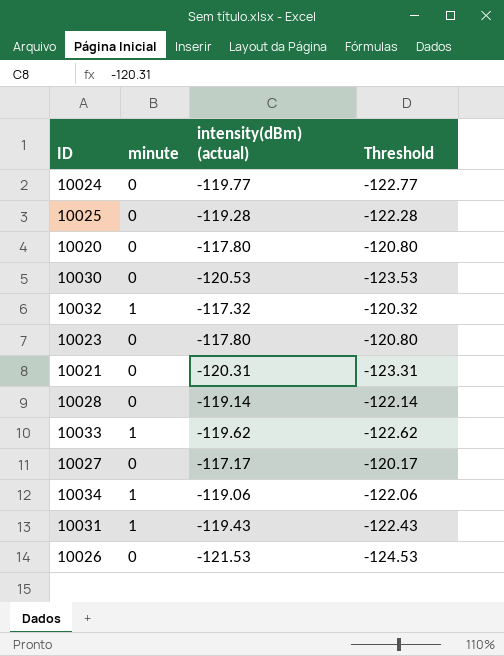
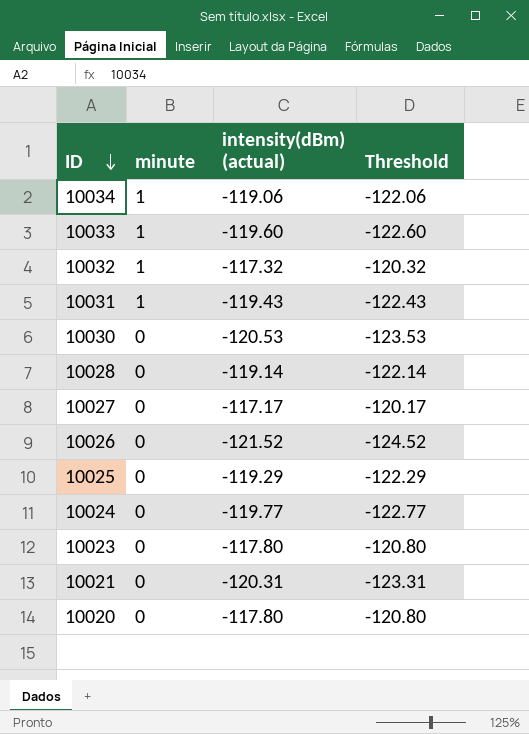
row order: none -> ID descending
10033 | intensity(dBm) (actual): -119.62 -> -119.60
10033 | Threshold: -122.62 -> -122.60
10026 | intensity(dBm) (actual): -121.53 -> -121.52
10026 | Threshold: -124.53 -> -124.52
10025 | intensity(dBm) (actual): -119.28 -> -119.29
10025 | Threshold: -122.28 -> -122.29

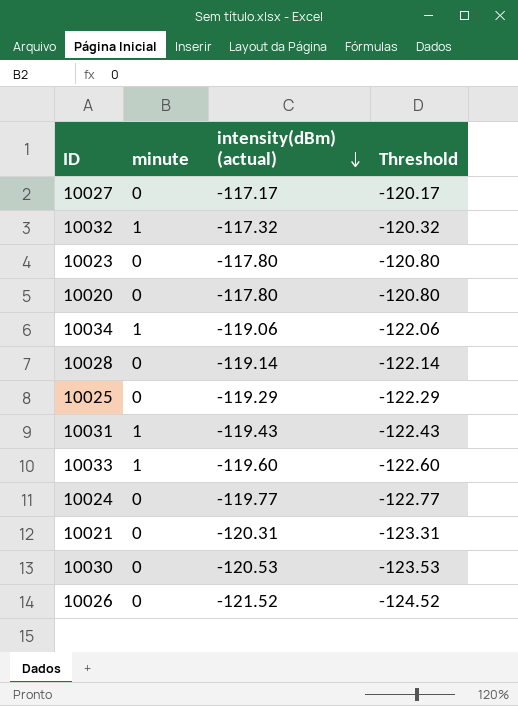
row order: ID descending -> intensity(dBm) (actual) descending

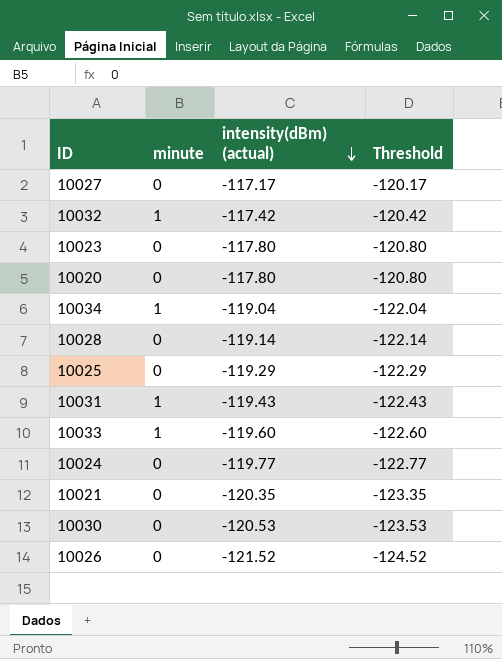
10032 | intensity(dBm) (actual): -117.32 -> -117.42
10032 | Threshold: -120.32 -> -120.42
10034 | intensity(dBm) (actual): -119.06 -> -119.04
10034 | Threshold: -122.06 -> -122.04
10021 | intensity(dBm) (actual): -120.31 -> -120.35
10021 | Threshold: -123.31 -> -123.35

